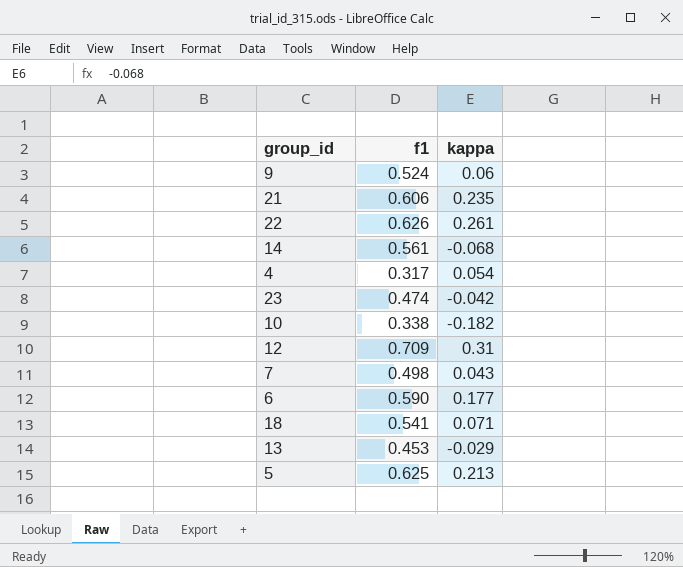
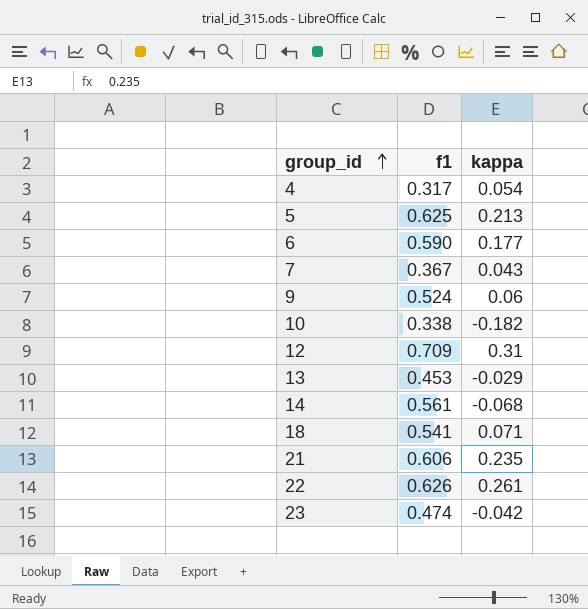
row order: none -> group_id ascending
7 | f1: 0.498 -> 0.367

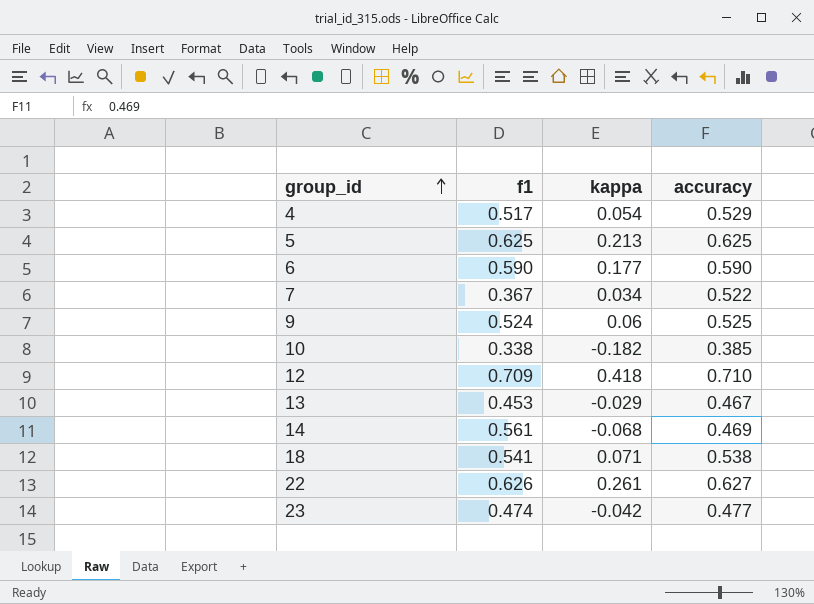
column accuracy | position: none -> 4
row 21: 0.606 | 0.235 -> none
4 | f1: 0.317 -> 0.517
7 | kappa: 0.043 -> 0.034
12 | kappa: 0.31 -> 0.418

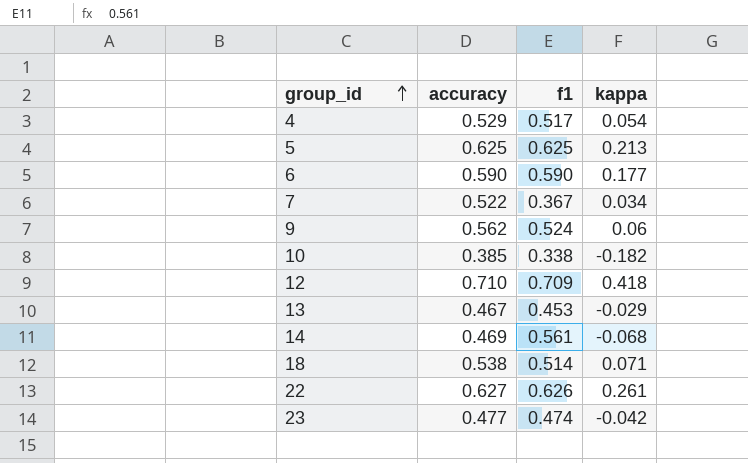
column accuracy | position: 4 -> 2
9 | accuracy: 0.525 -> 0.562
18 | f1: 0.541 -> 0.514

